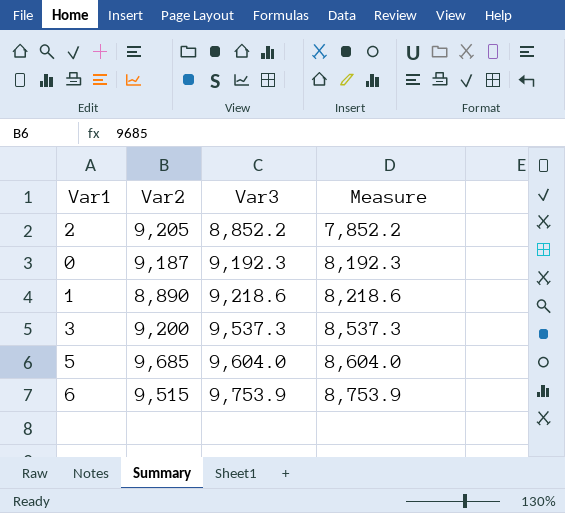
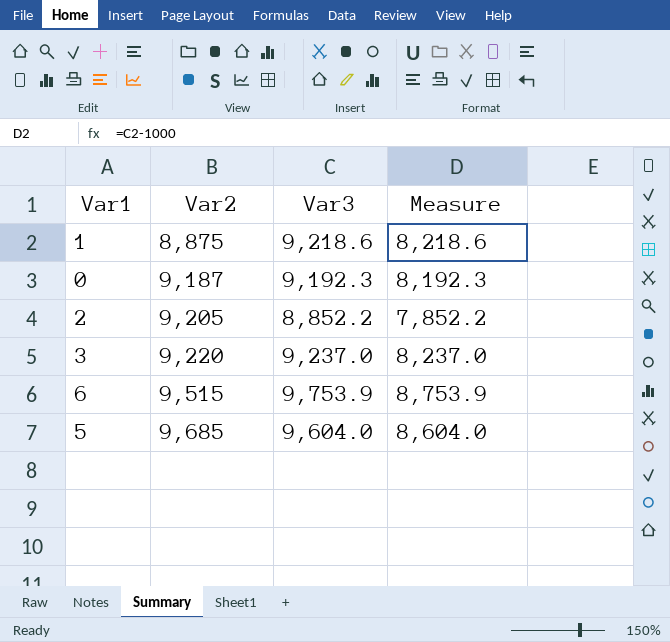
row order: Var3 ascending -> Var2 ascending
1 | Var2: 8,890 -> 8,875
3 | Var2: 9,200 -> 9,220
3 | Var3: 9,537.3 -> 9,237.0
3 | Measure: 8,537.3 -> 8,237.0

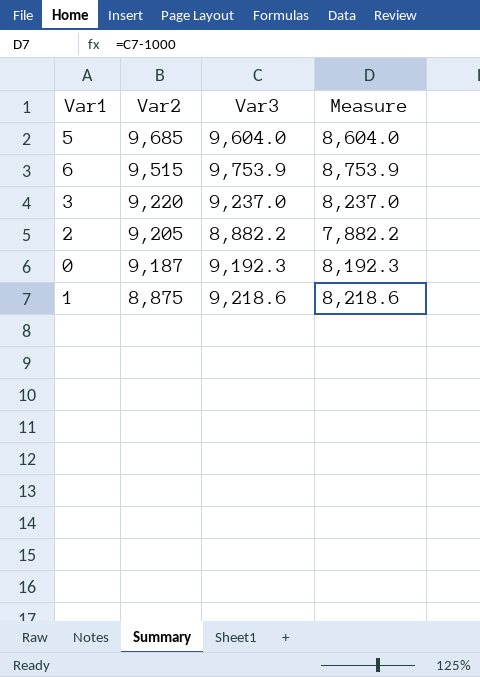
row order: Var2 ascending -> Var2 descending
2 | Var3: 8,852.2 -> 8,882.2
2 | Measure: 7,852.2 -> 7,882.2

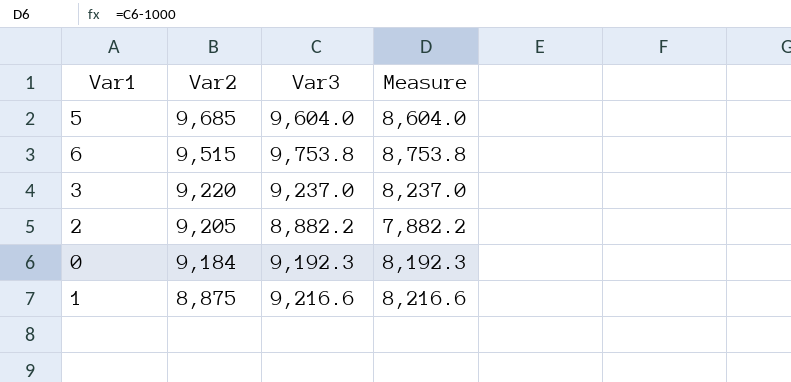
6 | Var3: 9,753.9 -> 9,753.8
6 | Measure: 8,753.9 -> 8,753.8
0 | Var2: 9,187 -> 9,184
1 | Var3: 9,218.6 -> 9,216.6
1 | Measure: 8,218.6 -> 8,216.6

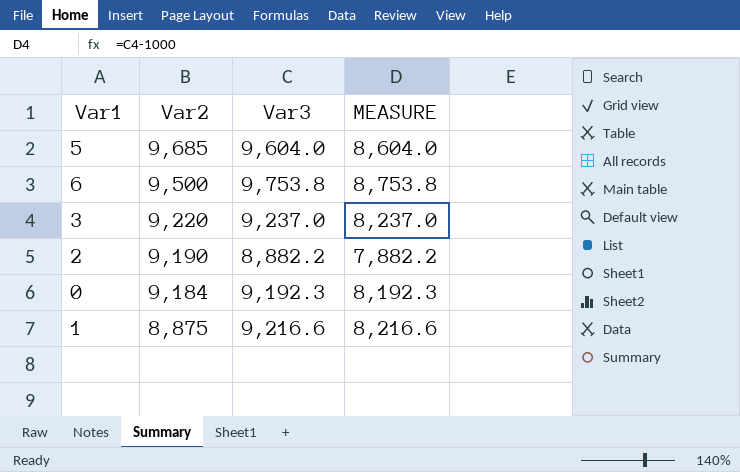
column name: Measure -> MEASURE
6 | Var2: 9,515 -> 9,500
2 | Var2: 9,205 -> 9,190

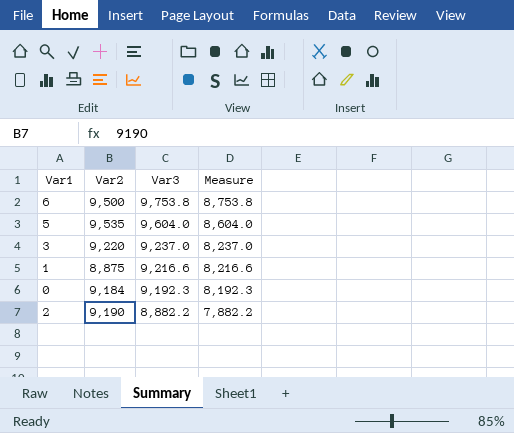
row order: Var2 descending -> Var3 descending
column name: MEASURE -> Measure
5 | Var2: 9,685 -> 9,535

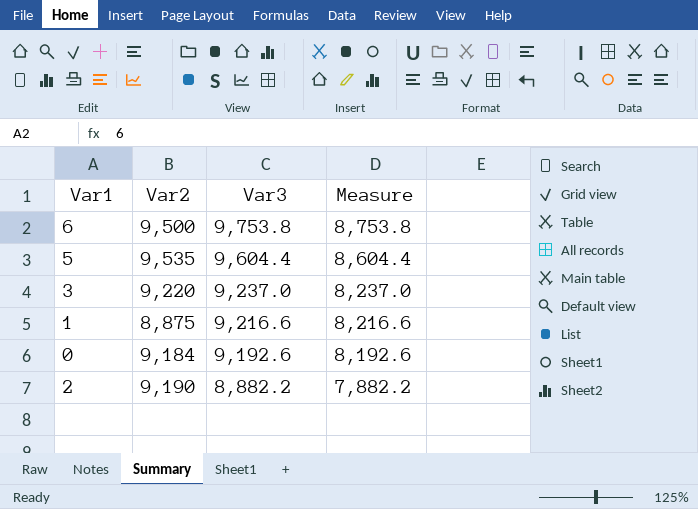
5 | Var3: 9,604.0 -> 9,604.4
5 | Measure: 8,604.0 -> 8,604.4
0 | Var3: 9,192.3 -> 9,192.6
0 | Measure: 8,192.3 -> 8,192.6

